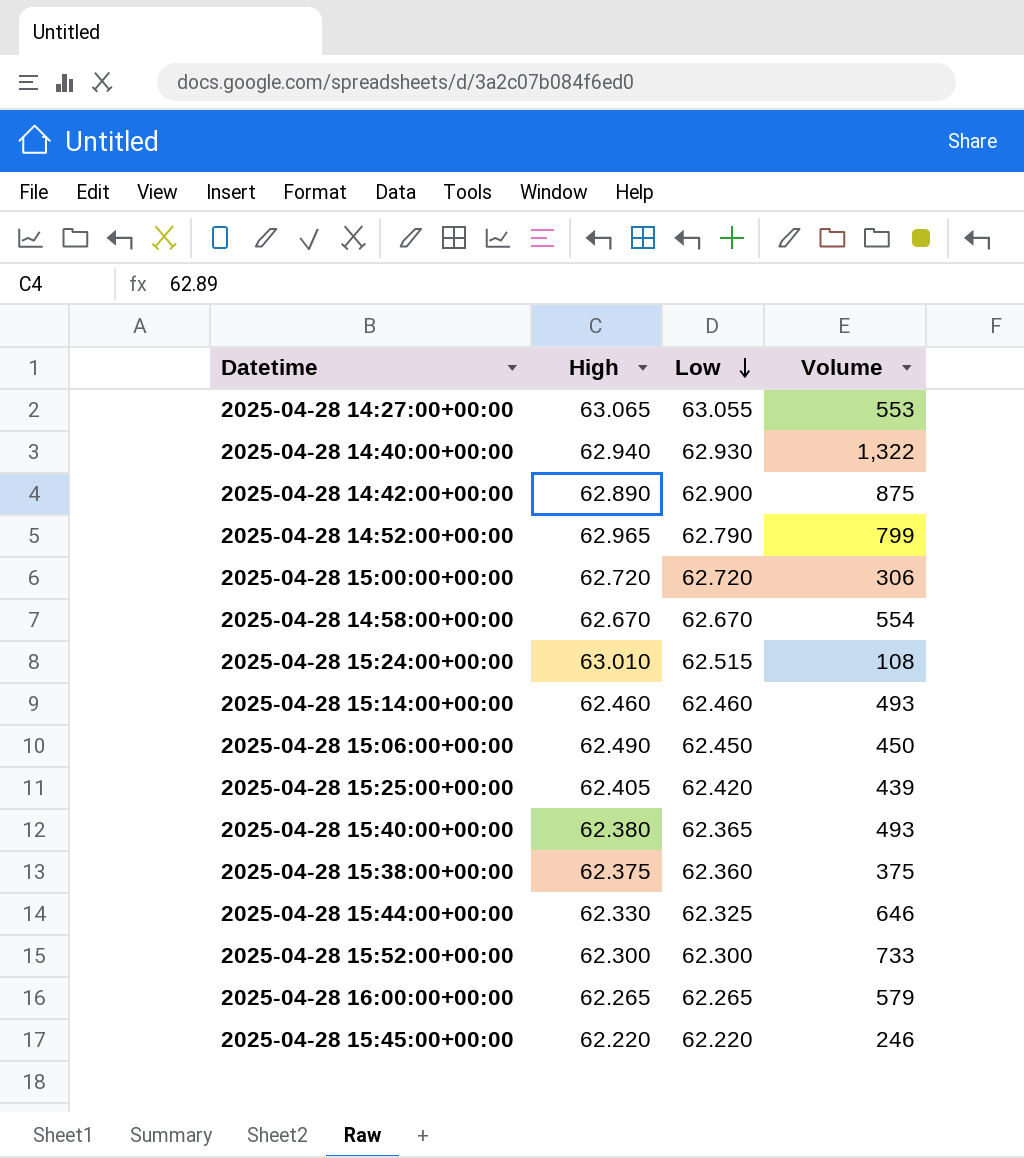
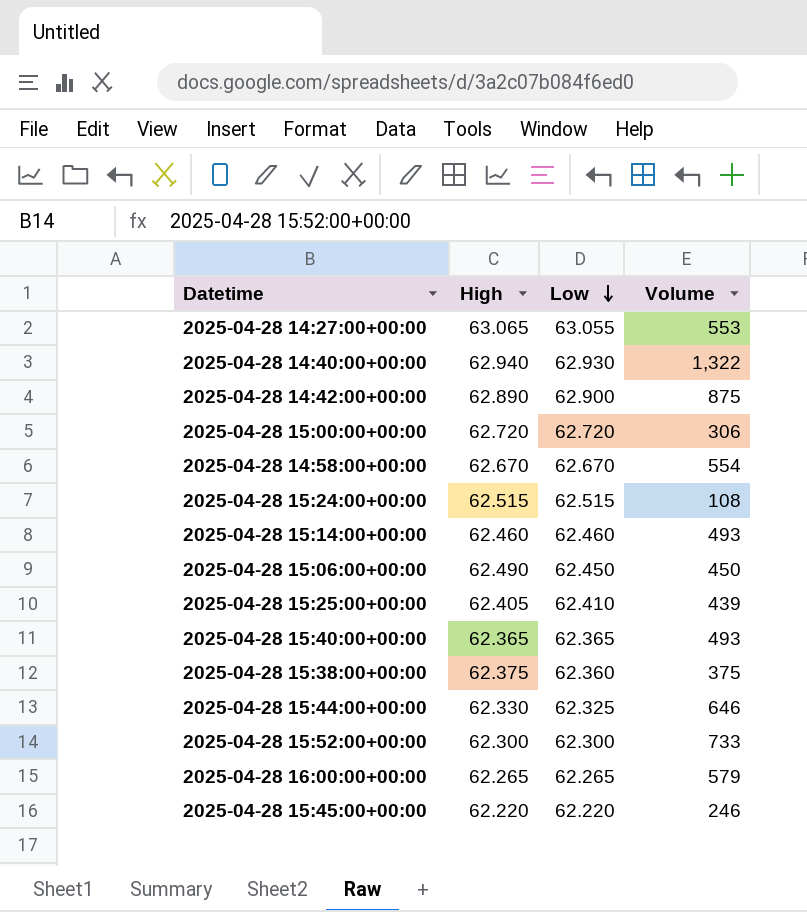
row 2025-04-28 14:52:00+00:00: 62.965 | 62.790 | 799 -> none
2025-04-28 15:24:00+00:00 | High: 63.010 -> 62.515
2025-04-28 15:25:00+00:00 | Low: 62.420 -> 62.410
2025-04-28 15:40:00+00:00 | High: 62.380 -> 62.365

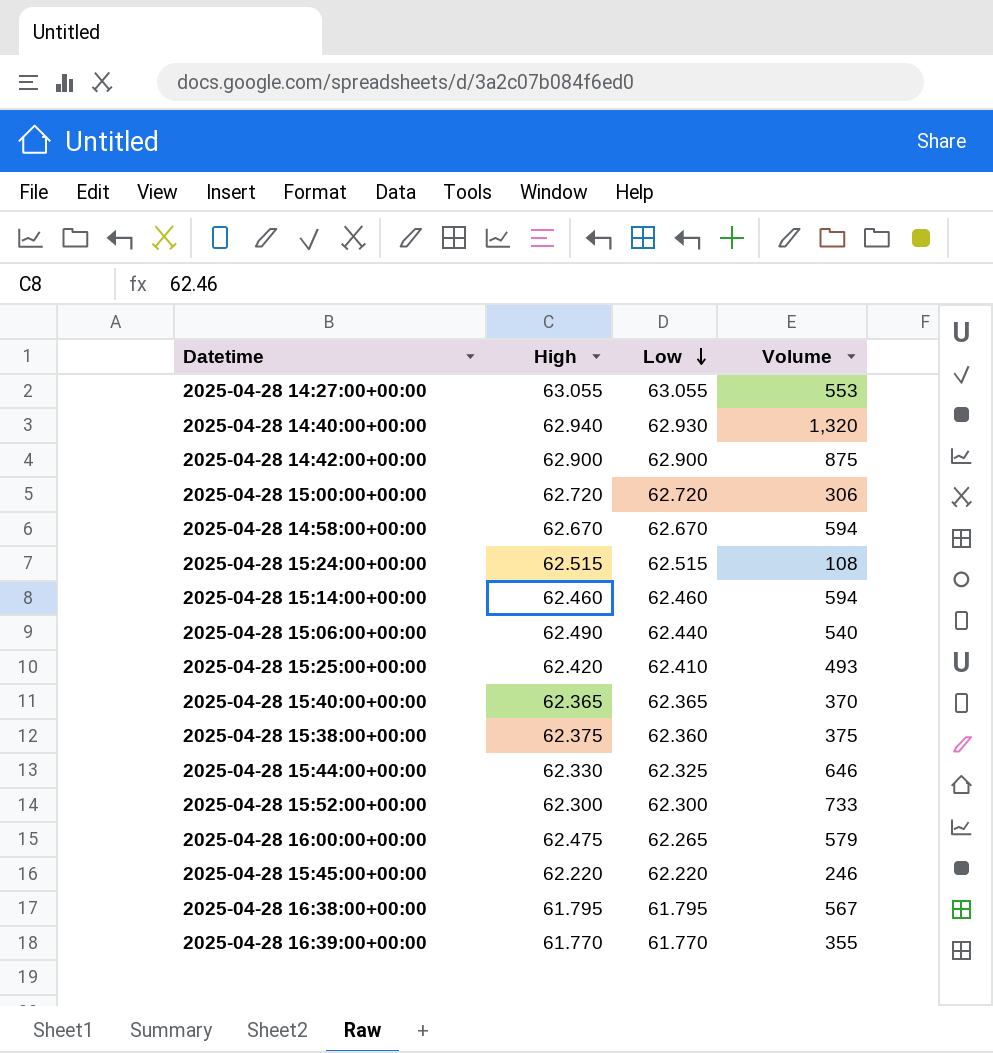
2025-04-28 14:27:00+00:00 | High: 63.065 -> 63.055
2025-04-28 14:40:00+00:00 | Volume: 1,322 -> 1,320
2025-04-28 14:42:00+00:00 | High: 62.890 -> 62.900
2025-04-28 14:58:00+00:00 | Volume: 554 -> 594
2025-04-28 15:14:00+00:00 | Volume: 493 -> 594
2025-04-28 15:06:00+00:00 | Low: 62.450 -> 62.440
2025-04-28 15:06:00+00:00 | Volume: 450 -> 540
2025-04-28 15:25:00+00:00 | High: 62.405 -> 62.420
2025-04-28 15:25:00+00:00 | Volume: 439 -> 493
2025-04-28 15:40:00+00:00 | Volume: 493 -> 370
2025-04-28 16:00:00+00:00 | High: 62.265 -> 62.475
row 2025-04-28 16:38:00+00:00: none -> 61.795 | 61.795 | 567
row 2025-04-28 16:39:00+00:00: none -> 61.770 | 61.770 | 355

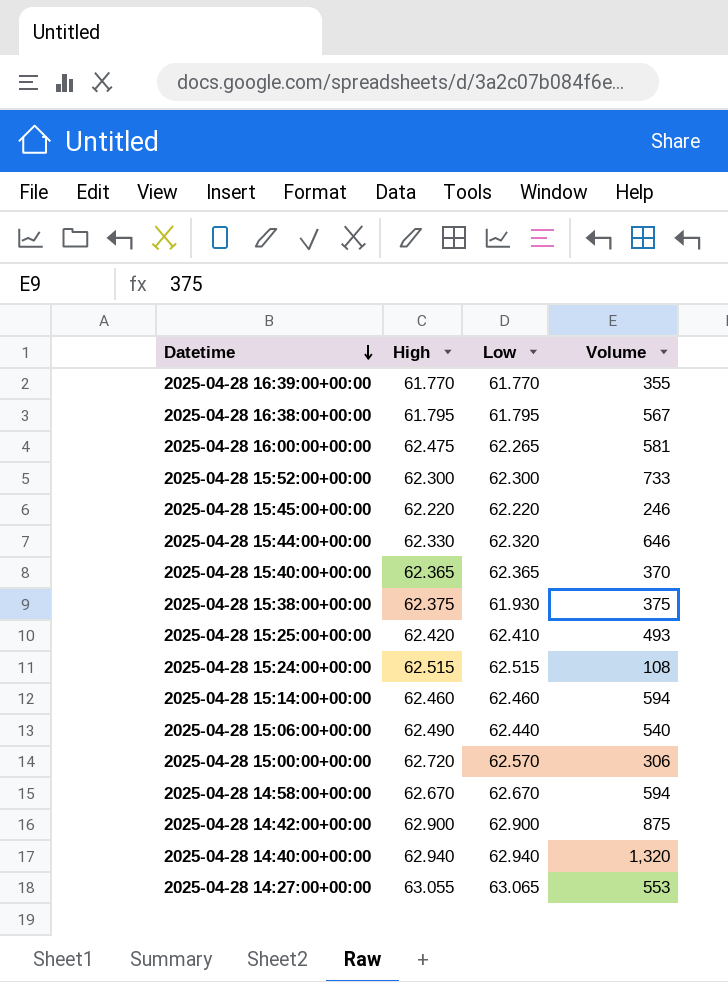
row order: Low descending -> Datetime descending
2025-04-28 16:00:00+00:00 | Volume: 579 -> 581
2025-04-28 15:44:00+00:00 | Low: 62.325 -> 62.320
2025-04-28 15:38:00+00:00 | Low: 62.360 -> 61.930
2025-04-28 15:00:00+00:00 | Low: 62.720 -> 62.570
2025-04-28 14:40:00+00:00 | Low: 62.930 -> 62.940
2025-04-28 14:27:00+00:00 | Low: 63.055 -> 63.065

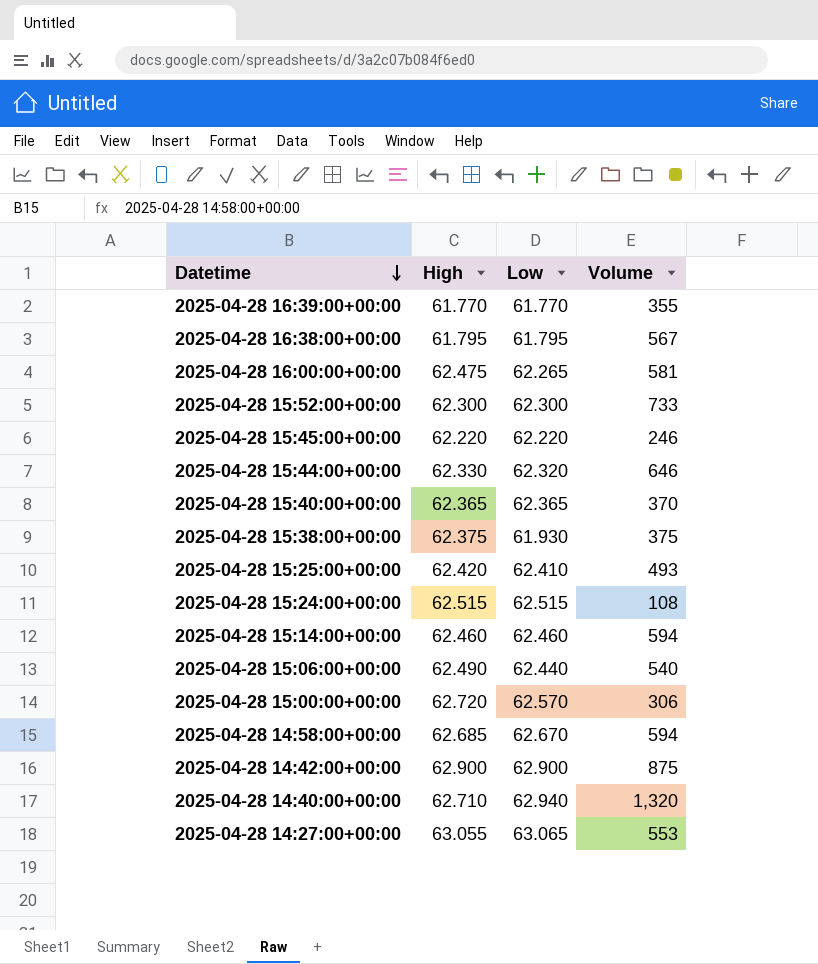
2025-04-28 14:58:00+00:00 | High: 62.670 -> 62.685
2025-04-28 14:40:00+00:00 | High: 62.940 -> 62.710

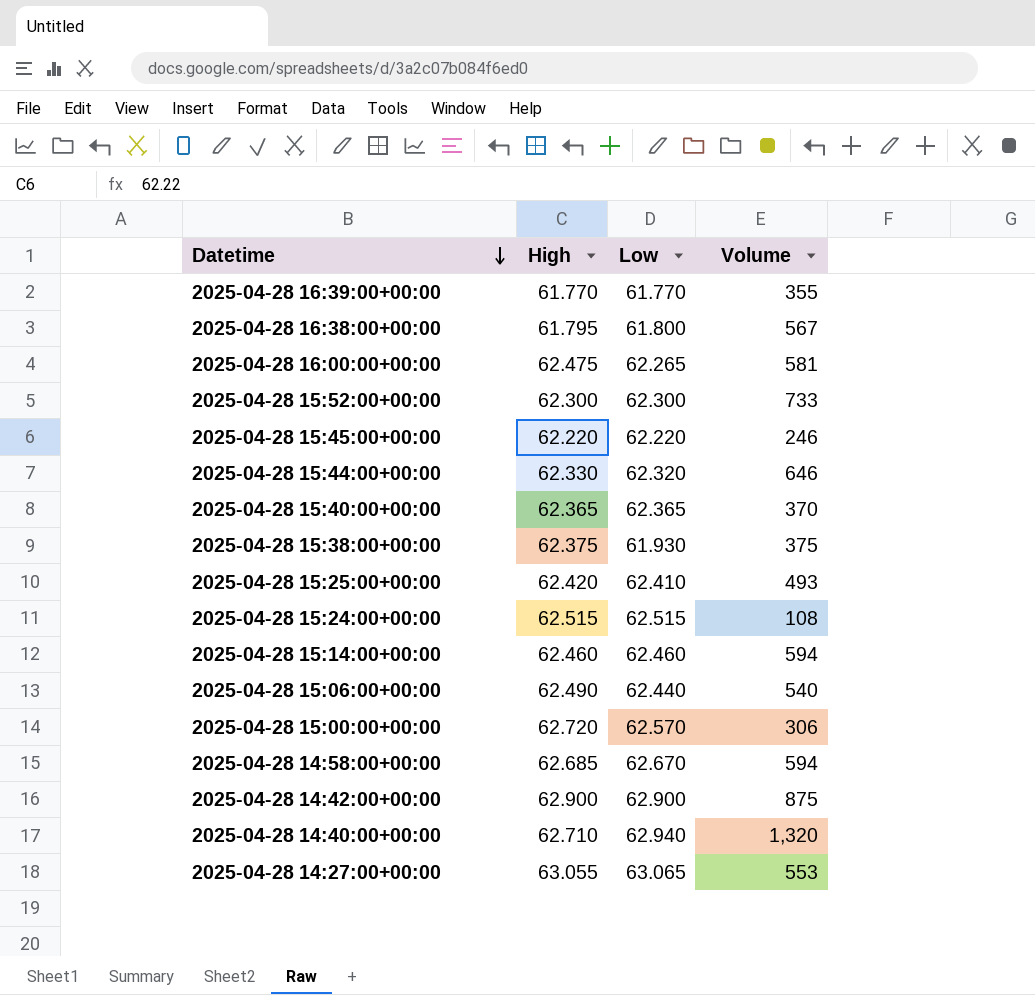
2025-04-28 16:38:00+00:00 | Low: 61.795 -> 61.800

